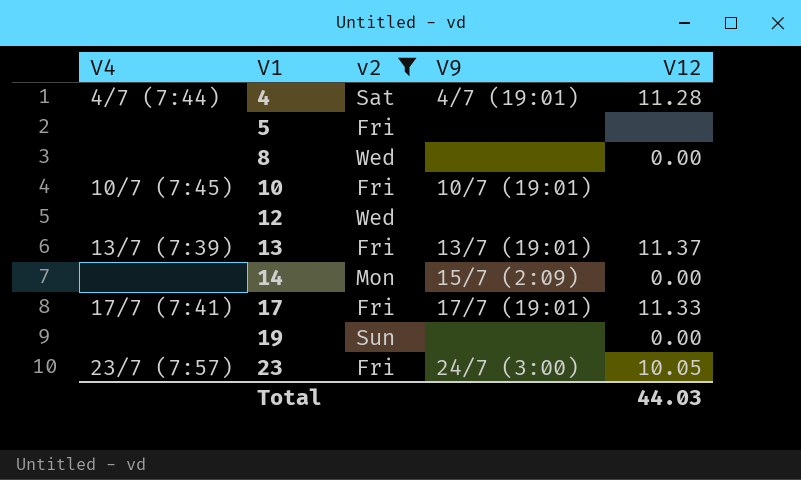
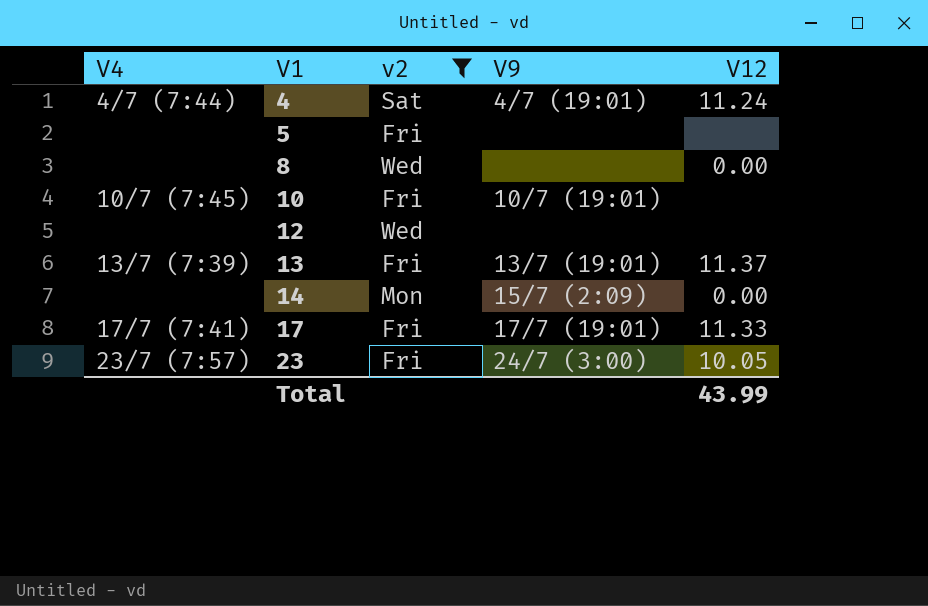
row 19: none | Sun | none | 0.00 -> none
4 | V12: 11.28 -> 11.24
Total | V12: 44.03 -> 43.99

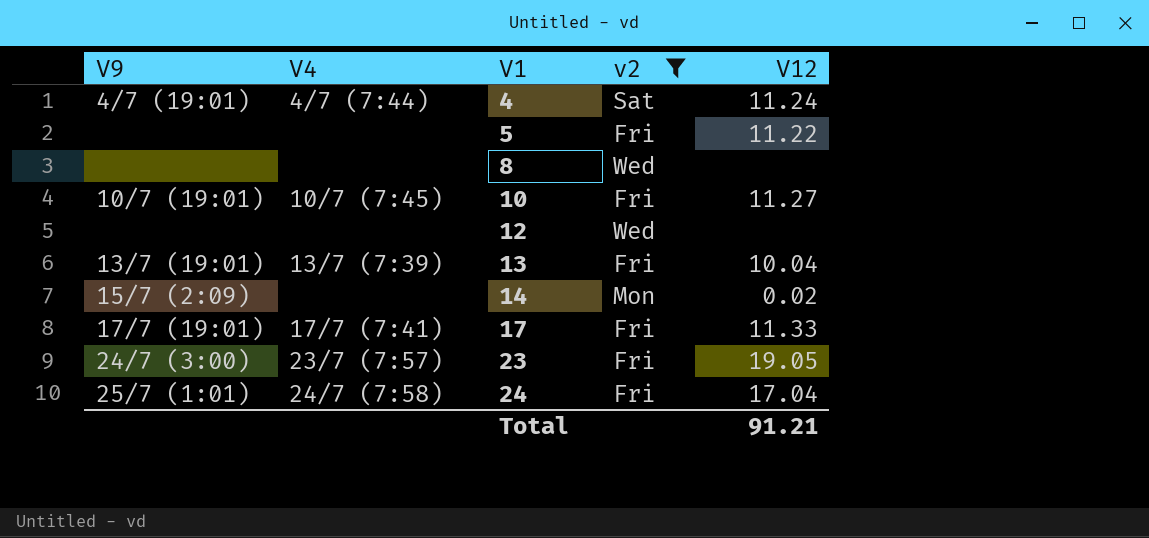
column V9 | position: 4 -> 1
5 | V12: none -> 11.22
8 | V12: 0.00 -> none
10 | V12: none -> 11.27
13 | V12: 11.37 -> 10.04
14 | V12: 0.00 -> 0.02
23 | V12: 10.05 -> 19.05
row 24: none -> 25/7 (1:01) | 24/7 (7:58) | Fri | 17.04
Total | V12: 43.99 -> 91.21

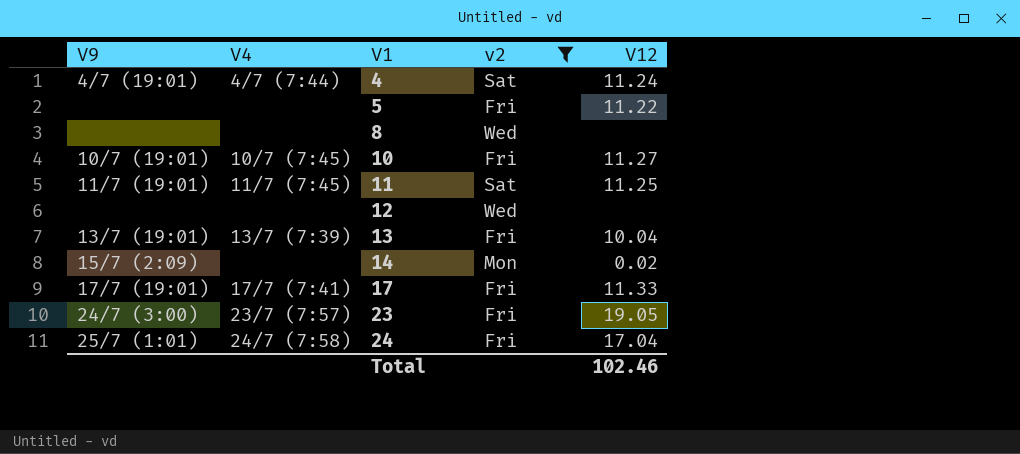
row 11: none -> 11/7 (19:01) | 11/7 (7:45) | Sat | 11.25
Total | V12: 91.21 -> 102.46

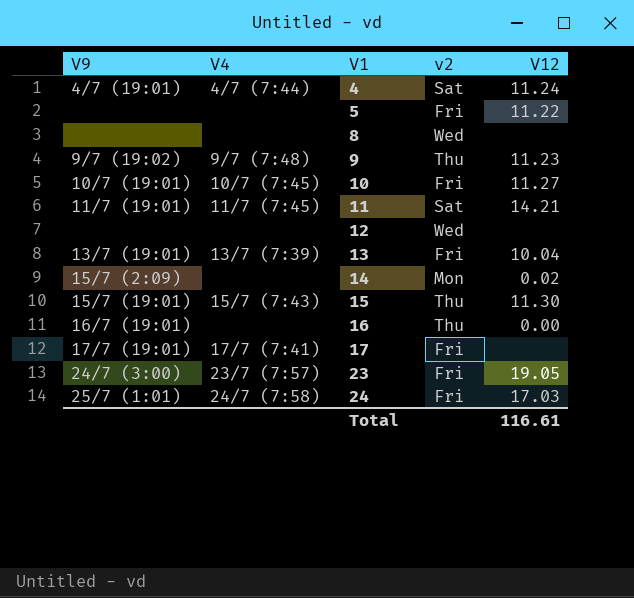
filter: v2 != Thu -> none
11 | V12: 11.25 -> 14.21
17 | V12: 11.33 -> none
24 | V12: 17.04 -> 17.03
Total | V12: 102.46 -> 116.61

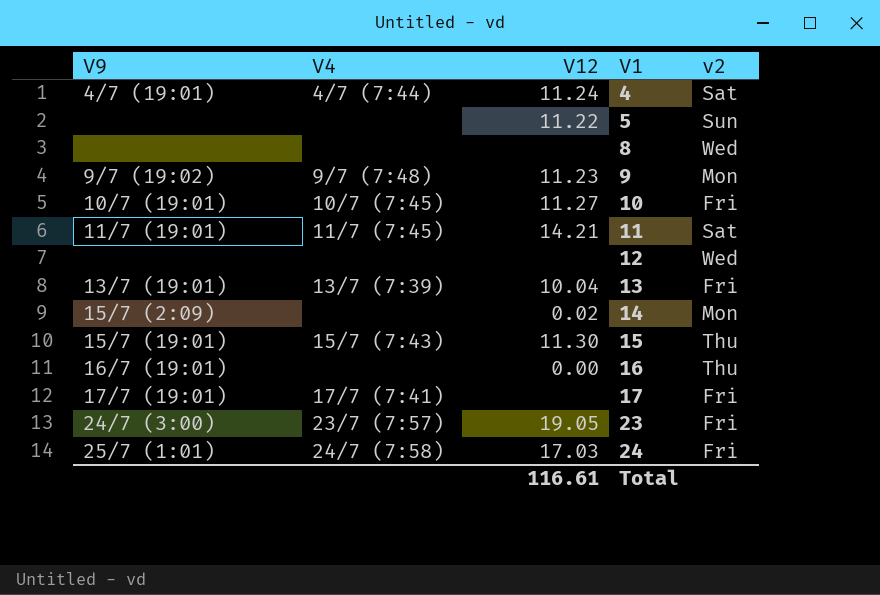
column V12 | position: 5 -> 3
5 | v2: Fri -> Sun
9 | v2: Thu -> Mon

